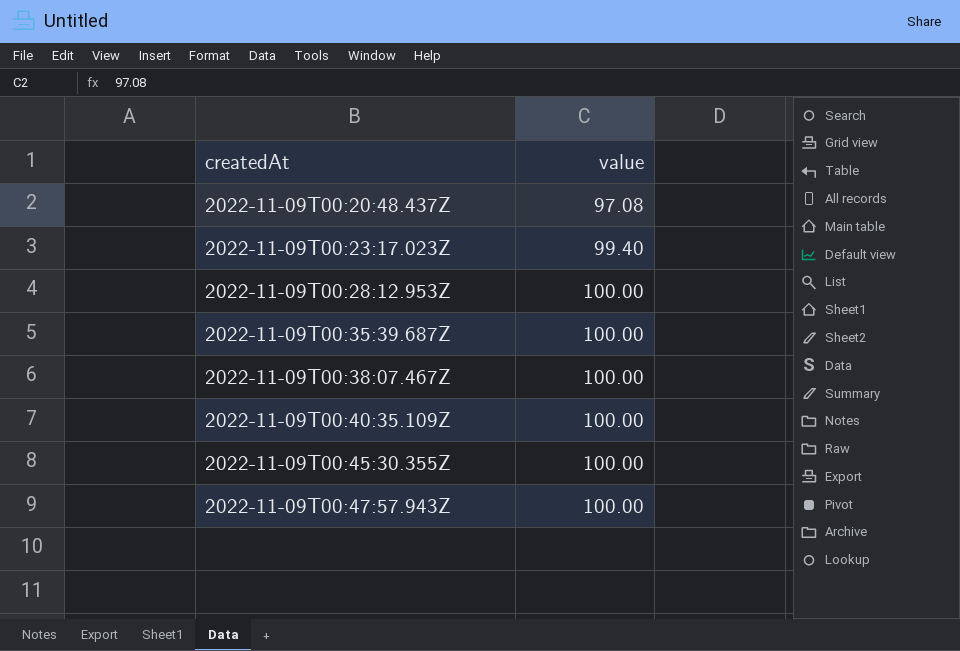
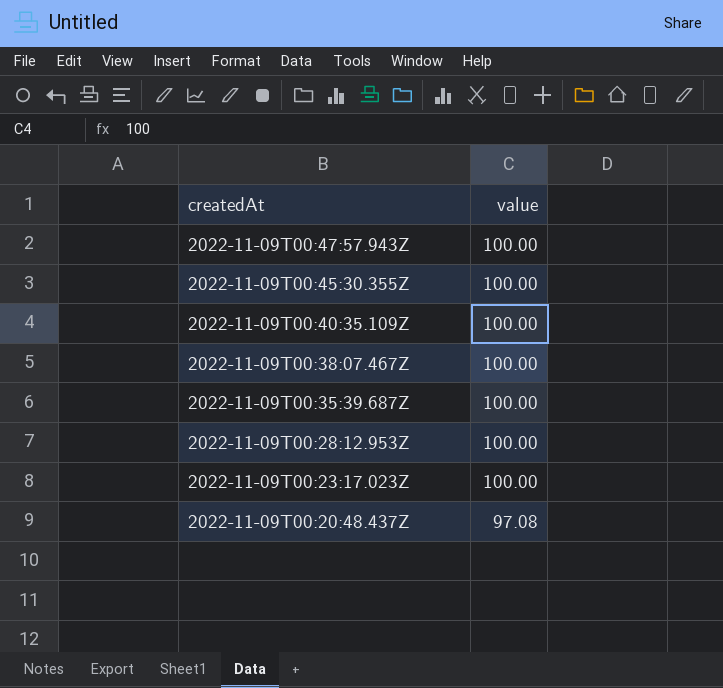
row order: createdAt ascending -> createdAt descending
2022-11-09T00:23:17.023Z | value: 99.40 -> 100.00

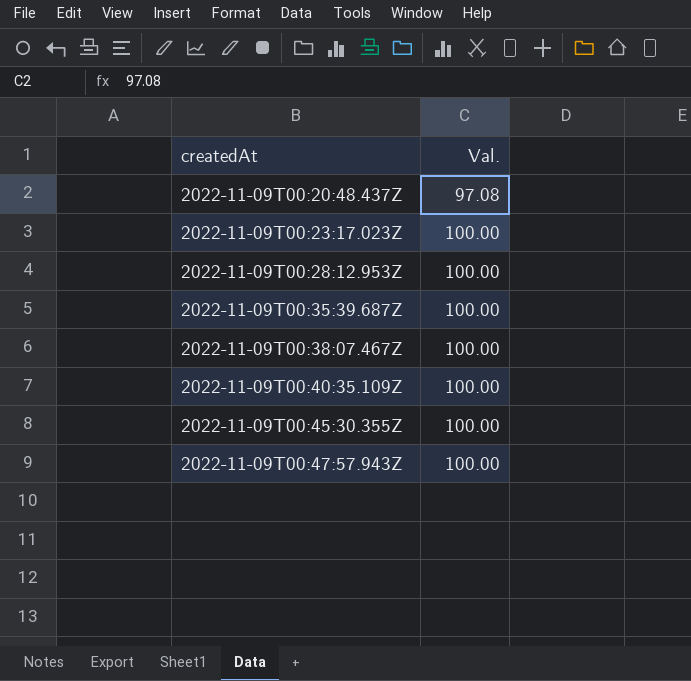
row order: createdAt descending -> createdAt ascending
column name: value -> Val.

